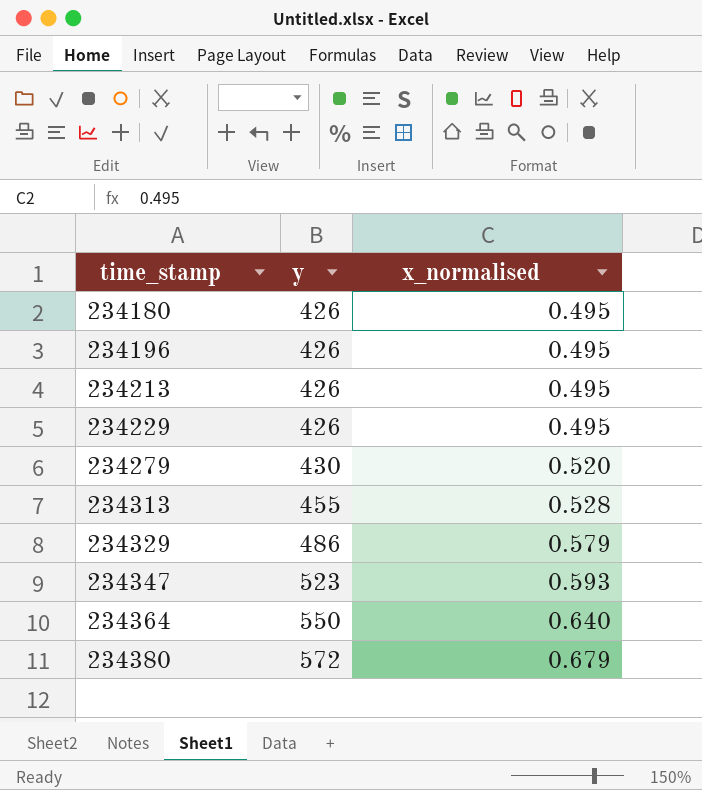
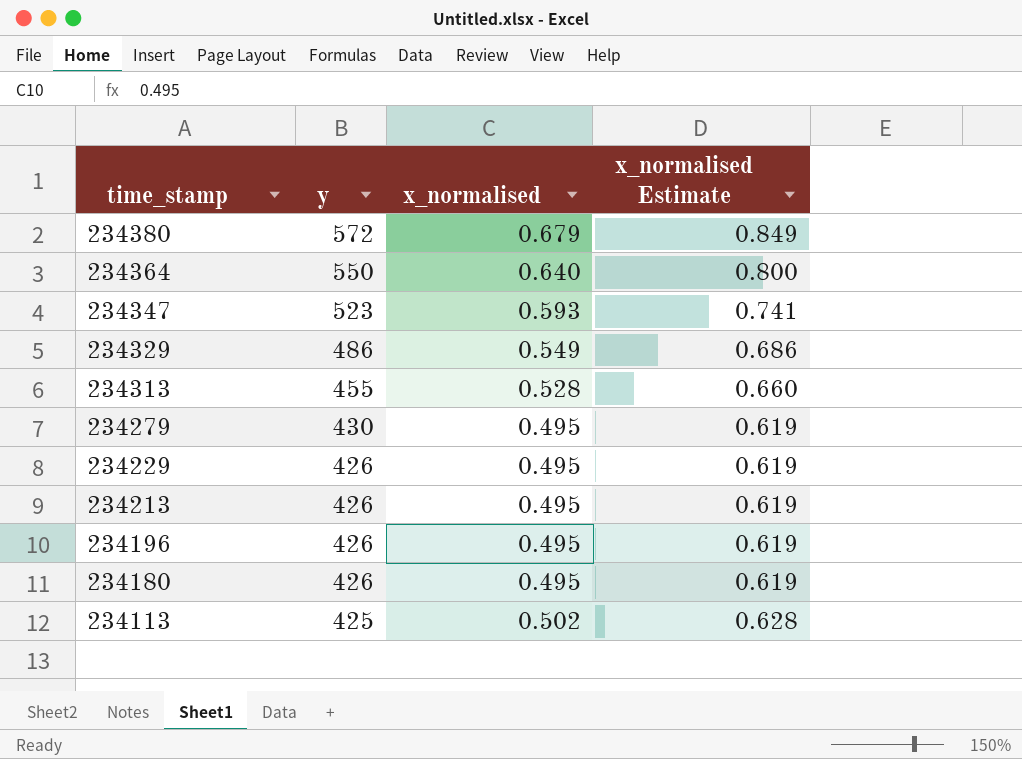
row order: time_stamp ascending -> time_stamp descending
column x_normalised Estimate | formula: none -> [x_normalised] * 1.25
234329 | x_normalised: 0.579 -> 0.549
234279 | x_normalised: 0.520 -> 0.495
row 234113: none -> 425 | 0.502 | 0.628

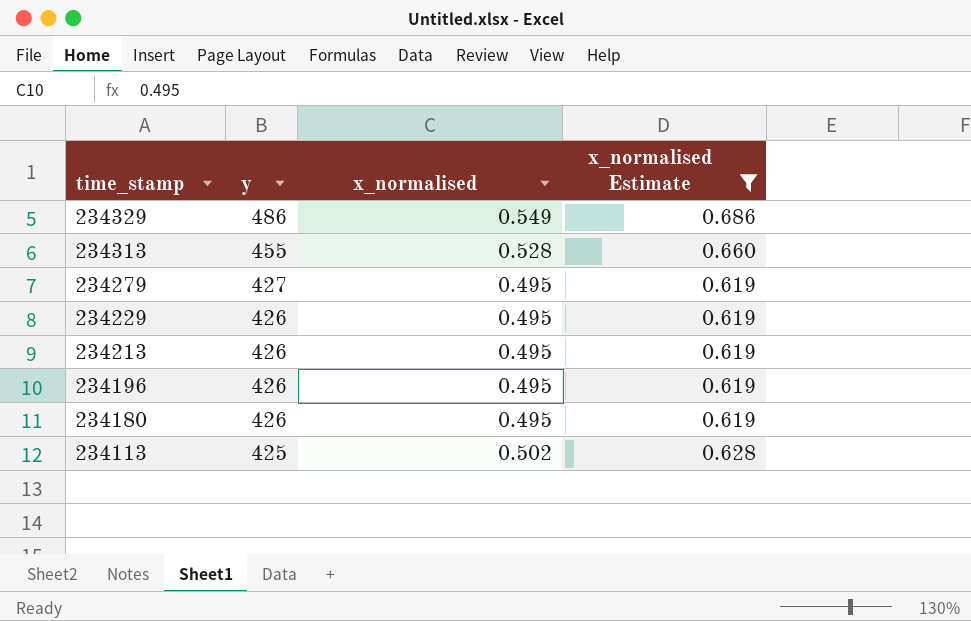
filter: none -> x_normalised Estimate <= 0.686
234279 | y: 430 -> 427

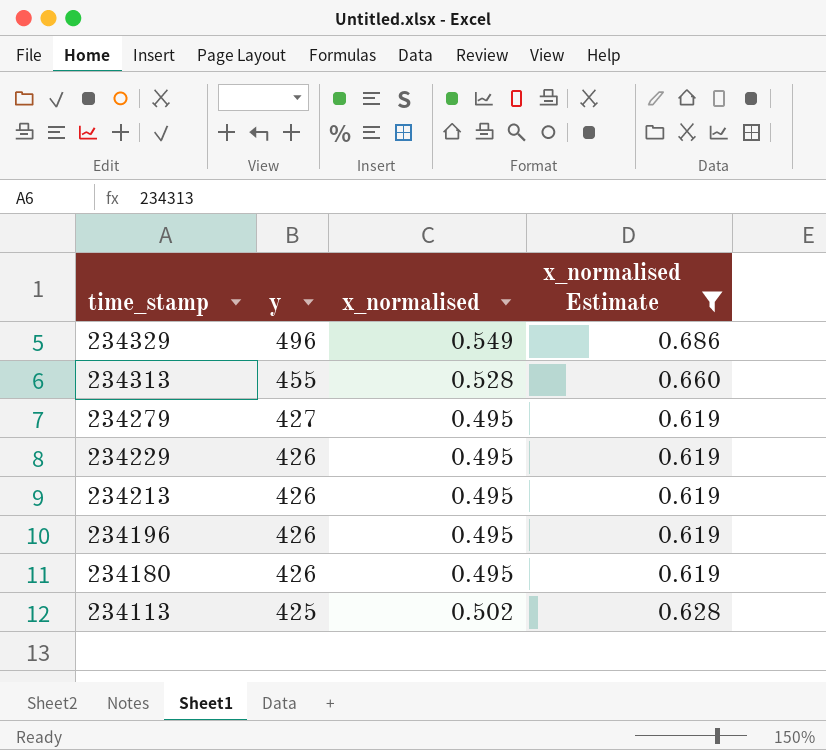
234329 | y: 486 -> 496

